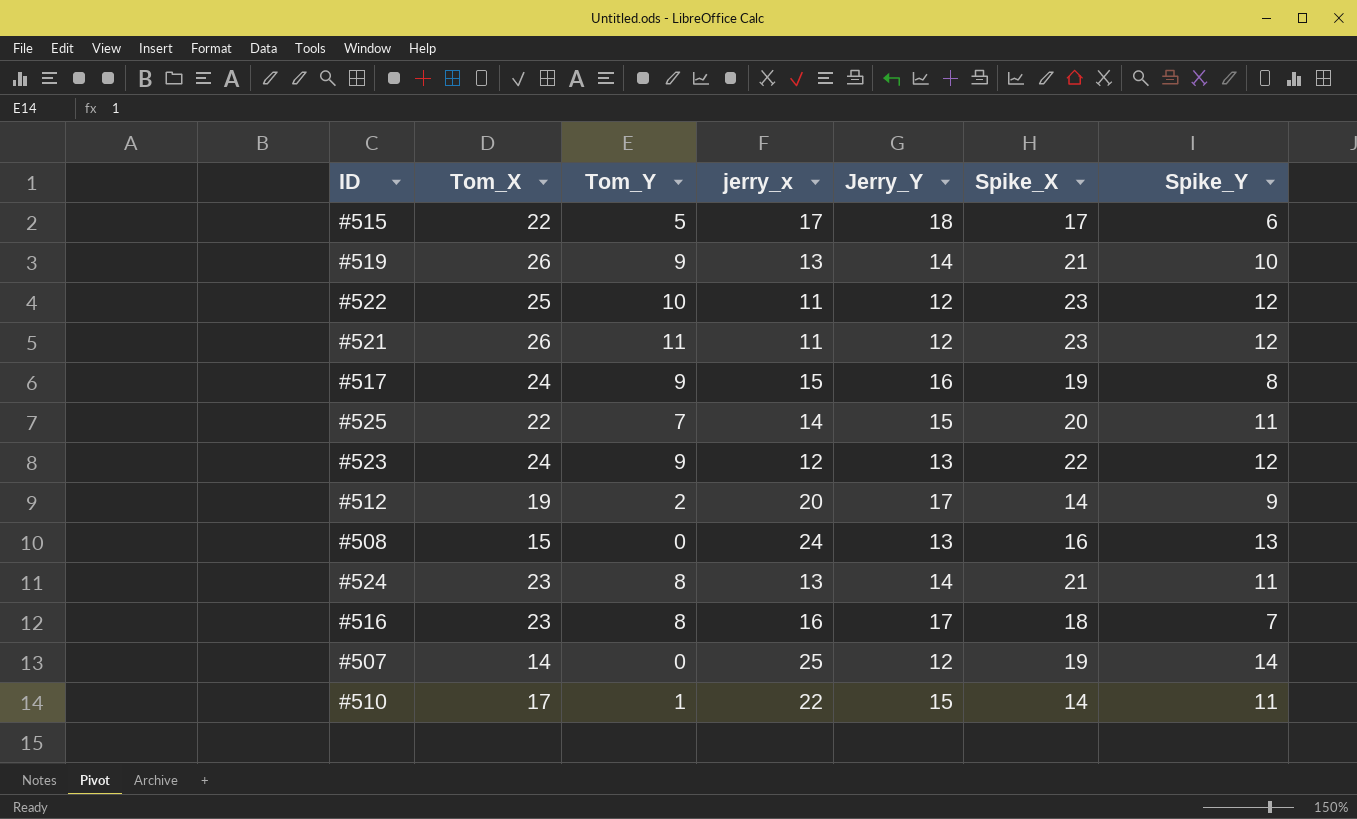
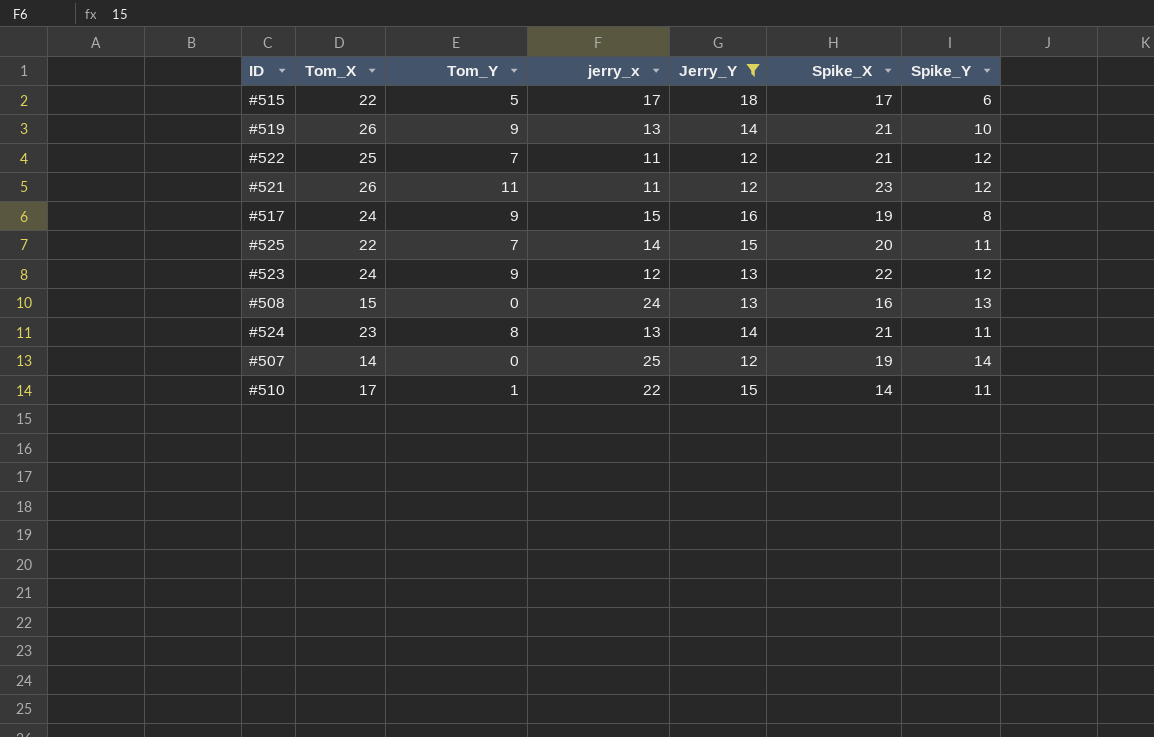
filter: none -> Jerry_Y != 17
#522 | Tom_Y: 10 -> 7
#522 | Spike_X: 23 -> 21

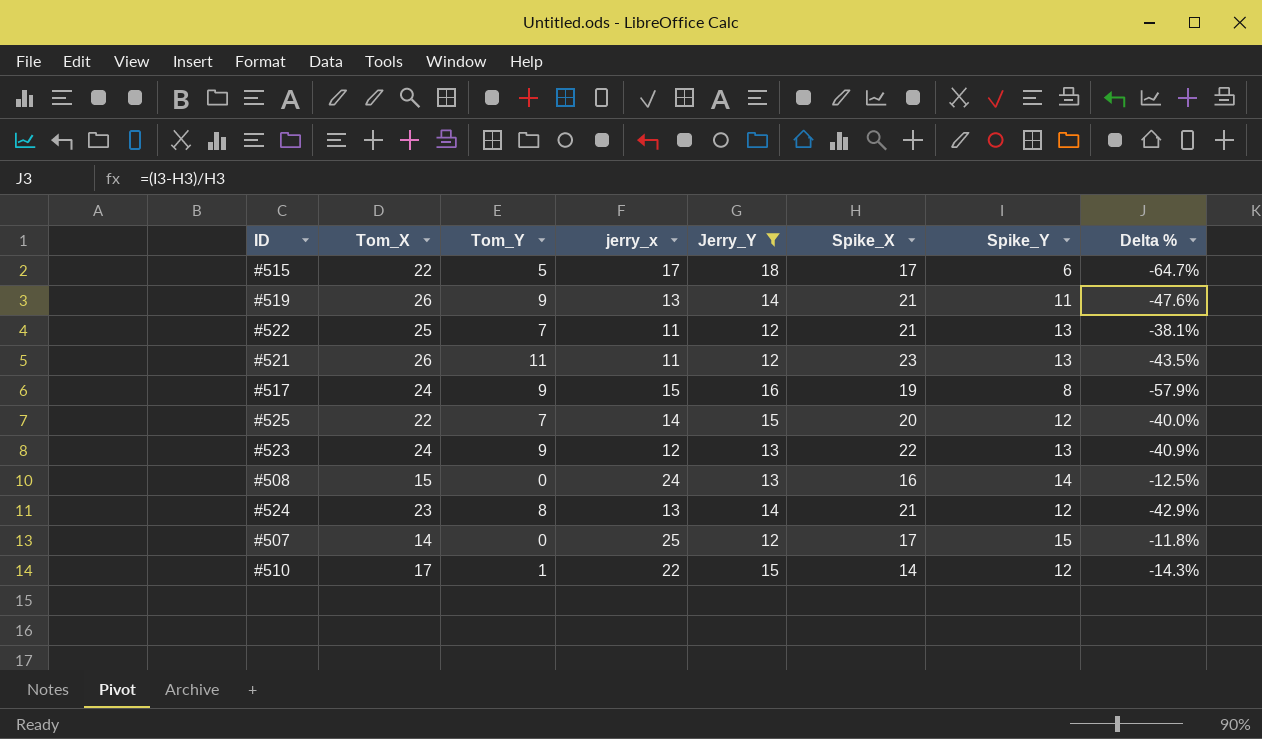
column Delta % | formula: none -> ([Spike_Y] - [Spike_X]) / [Spike_X]
#519 | Spike_Y: 10 -> 11
#522 | Spike_Y: 12 -> 13
#521 | Spike_Y: 12 -> 13
#525 | Spike_Y: 11 -> 12
#523 | Spike_Y: 12 -> 13
#508 | Spike_Y: 13 -> 14
#524 | Spike_Y: 11 -> 12
#507 | Spike_X: 19 -> 17
#507 | Spike_Y: 14 -> 15
#510 | Spike_Y: 11 -> 12

